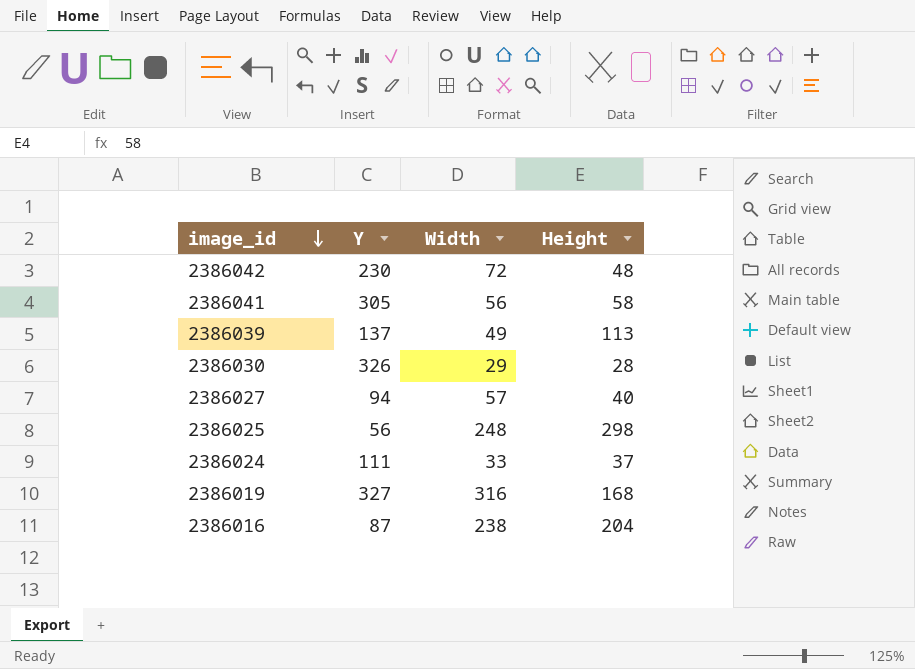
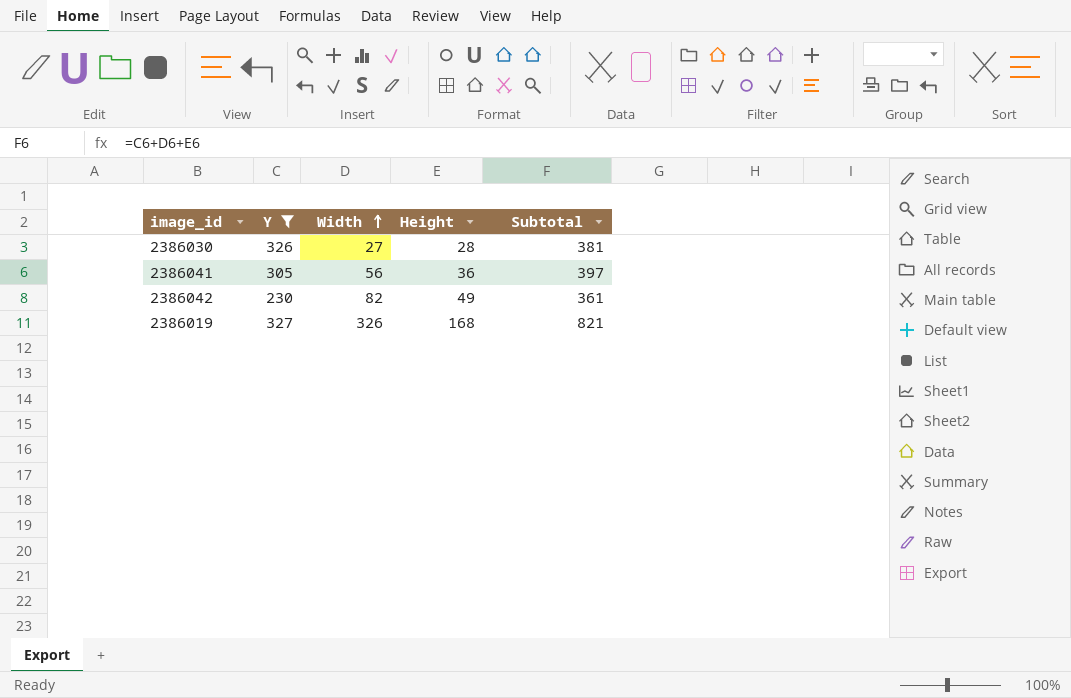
filter: none -> Y >= 230
row order: image_id descending -> Width ascending
column Subtotal | formula: none -> [Y] + [Width] + [Height]
2386030 | Width: 29 -> 27
2386041 | Height: 58 -> 36
2386042 | Width: 72 -> 82
2386042 | Height: 48 -> 49
2386019 | Width: 316 -> 326

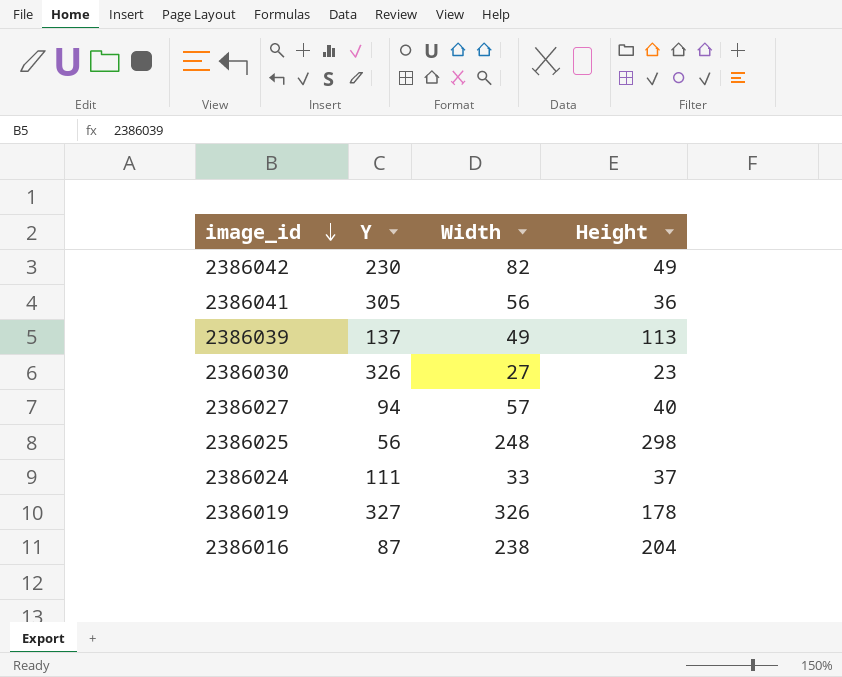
filter: Y >= 230 -> none
row order: Width ascending -> image_id descending
column Subtotal | formula: [Y] + [Width] + [Height] -> none
2386030 | Height: 28 -> 23
2386019 | Height: 168 -> 178

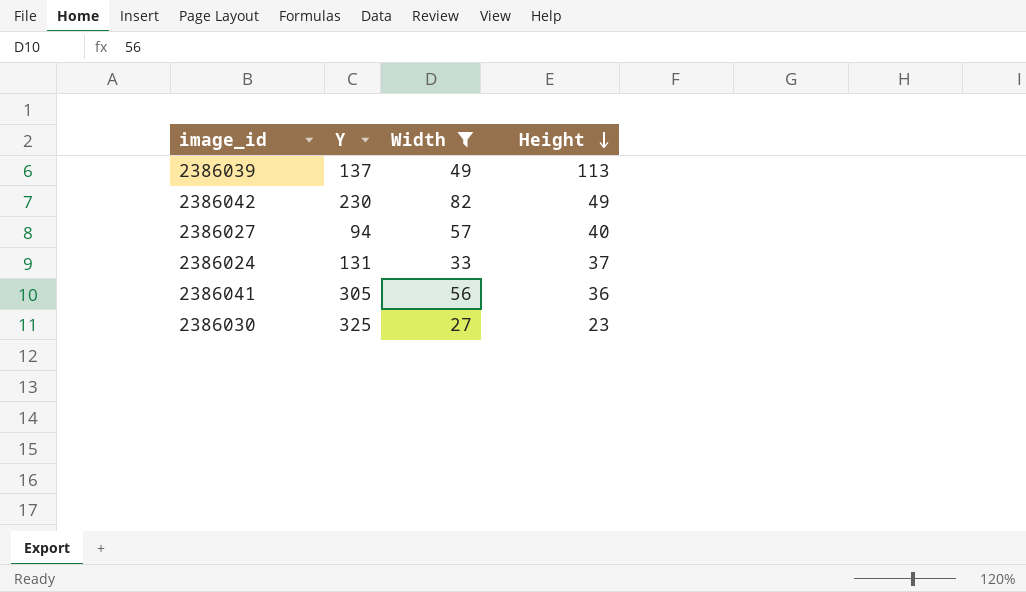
filter: none -> Width <= 82
row order: image_id descending -> Height descending
2386024 | Y: 111 -> 131
2386030 | Y: 326 -> 325

